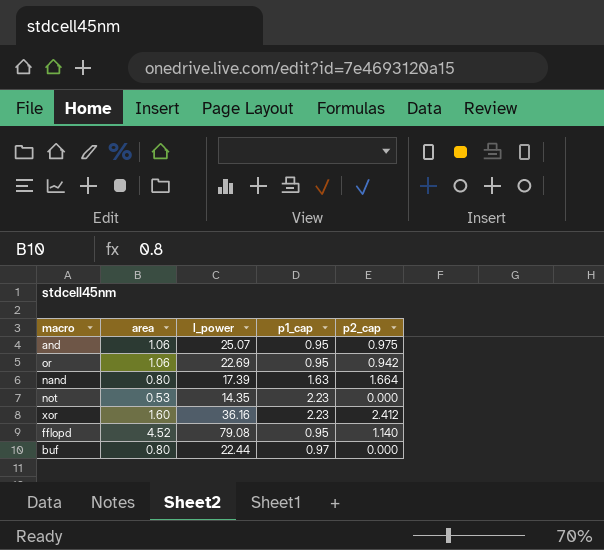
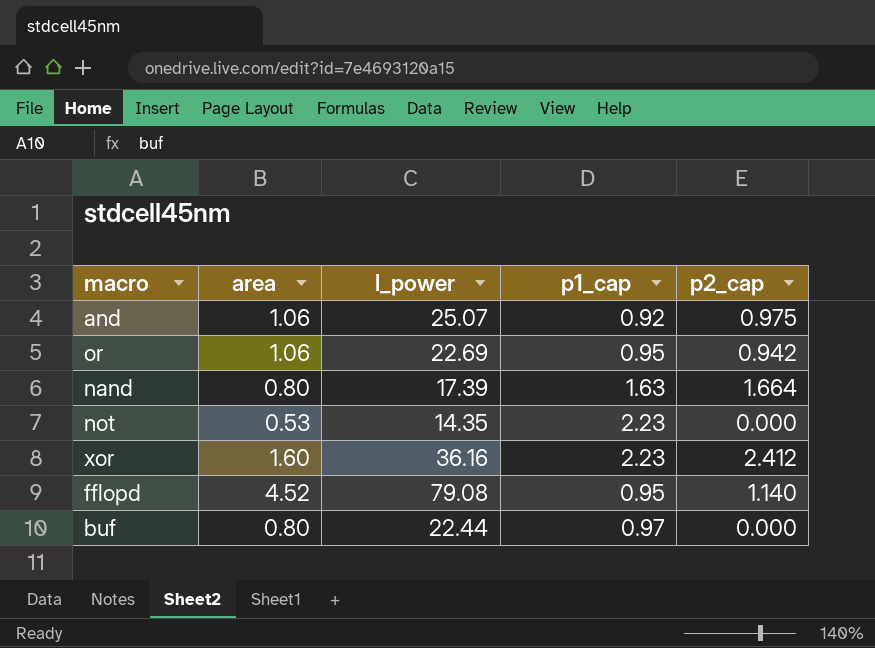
and | p1_cap: 0.95 -> 0.92

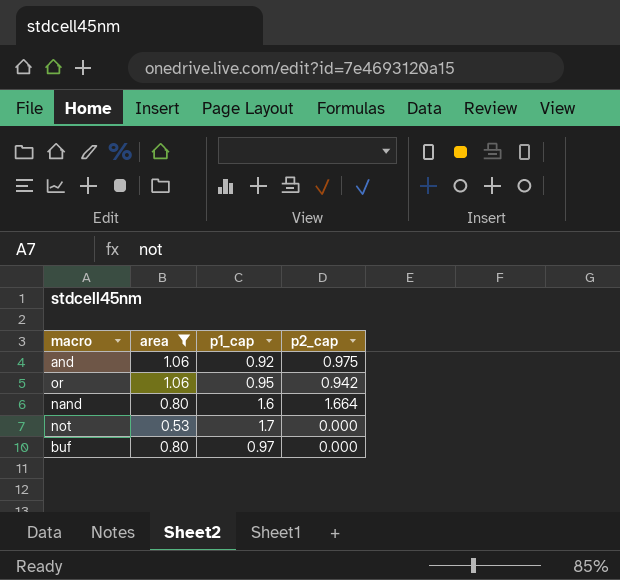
filter: none -> area <= 1.06
column l_power | position: 3 -> none
nand | p1_cap: 1.63 -> 1.6
not | p1_cap: 2.23 -> 1.7

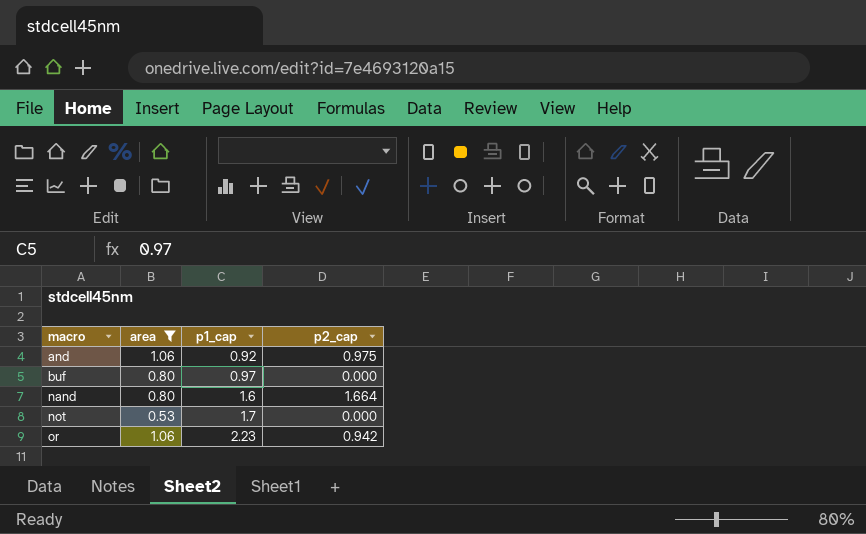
row order: none -> macro ascending
or | p1_cap: 0.95 -> 2.23

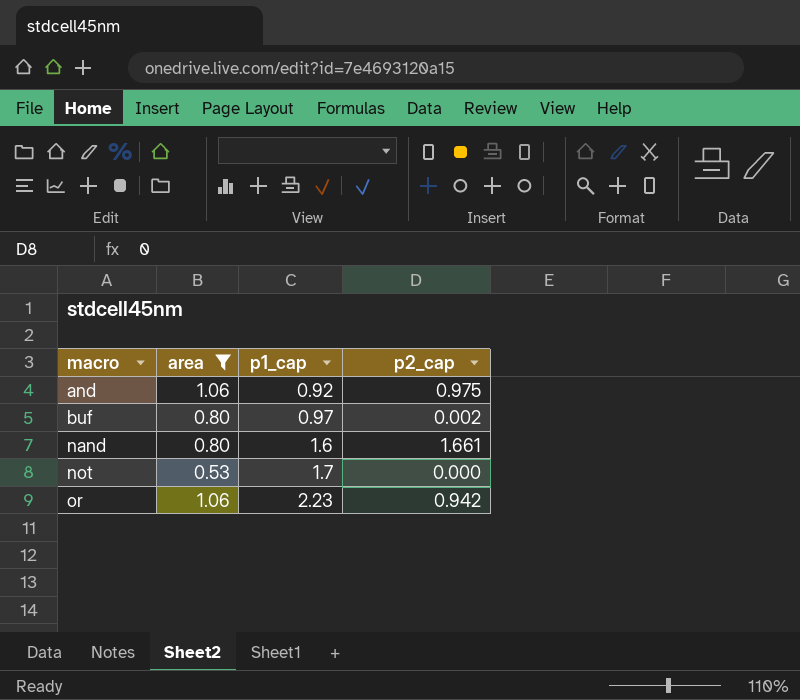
buf | p2_cap: 0.000 -> 0.002
nand | p2_cap: 1.664 -> 1.661

